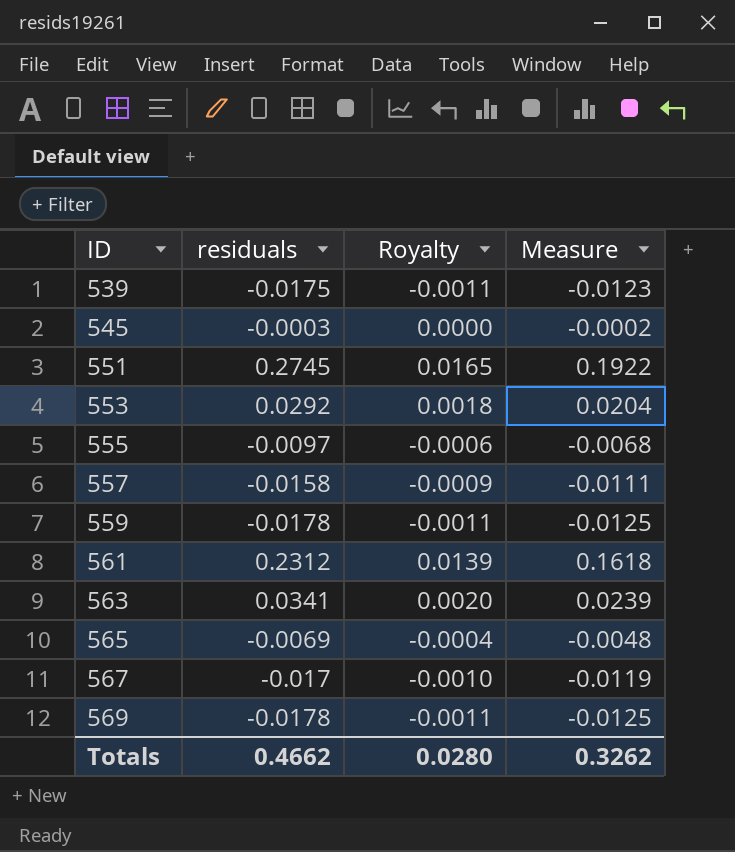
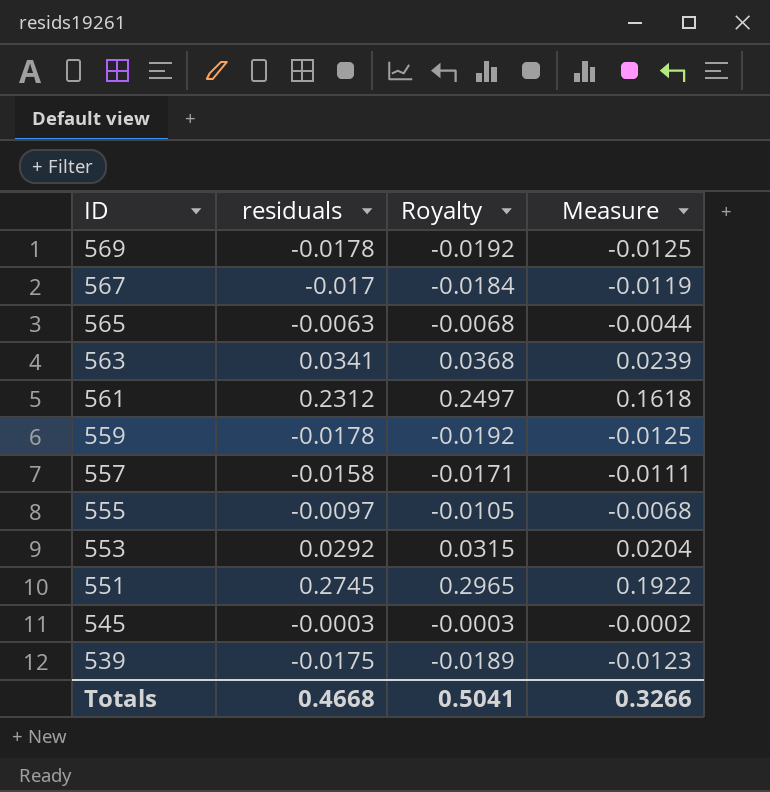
row order: ID ascending -> ID descending
column Royalty | formula: [residuals] * 0.06 -> [residuals] * 1.08
565 | residuals: -0.0069 -> -0.0063
565 | Measure: -0.0048 -> -0.0044
Totals | residuals: 0.4662 -> 0.4668
Totals | Royalty: 0.0280 -> 0.5041
Totals | Measure: 0.3262 -> 0.3266

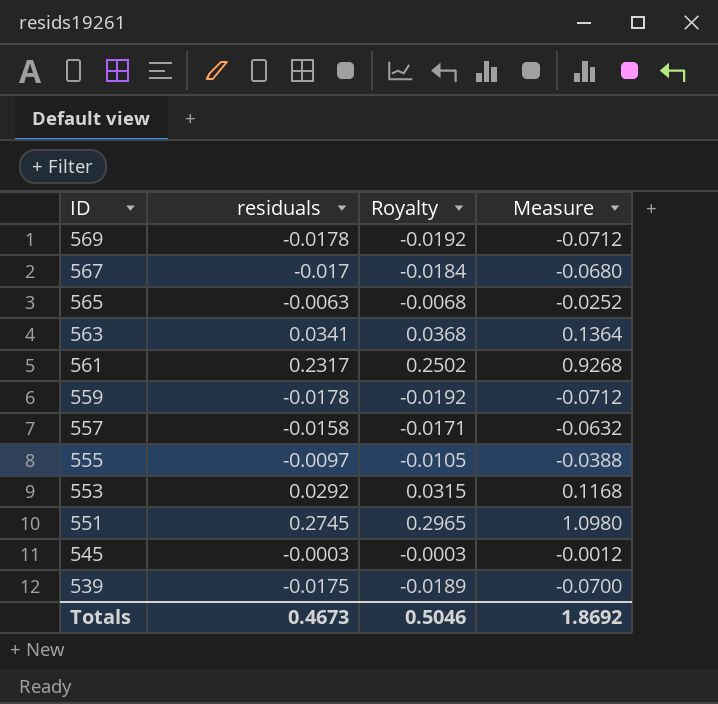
column Measure | formula: [residuals] * 0.7 -> [residuals] * 4
561 | residuals: 0.2312 -> 0.2317
561 | Royalty: 0.2497 -> 0.2502
Totals | residuals: 0.4668 -> 0.4673
Totals | Royalty: 0.5041 -> 0.5046
Totals | Measure: 0.3266 -> 1.8692

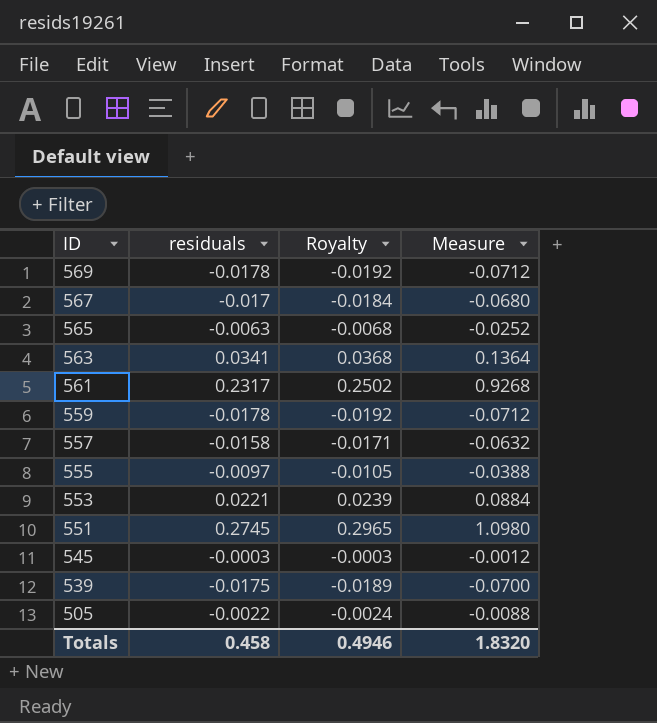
553 | residuals: 0.0292 -> 0.0221
553 | Royalty: 0.0315 -> 0.0239
553 | Measure: 0.1168 -> 0.0884
row 505: none -> -0.0022 | -0.0024 | -0.0088
Totals | residuals: 0.4673 -> 0.458
Totals | Royalty: 0.5046 -> 0.4946
Totals | Measure: 1.8692 -> 1.8320

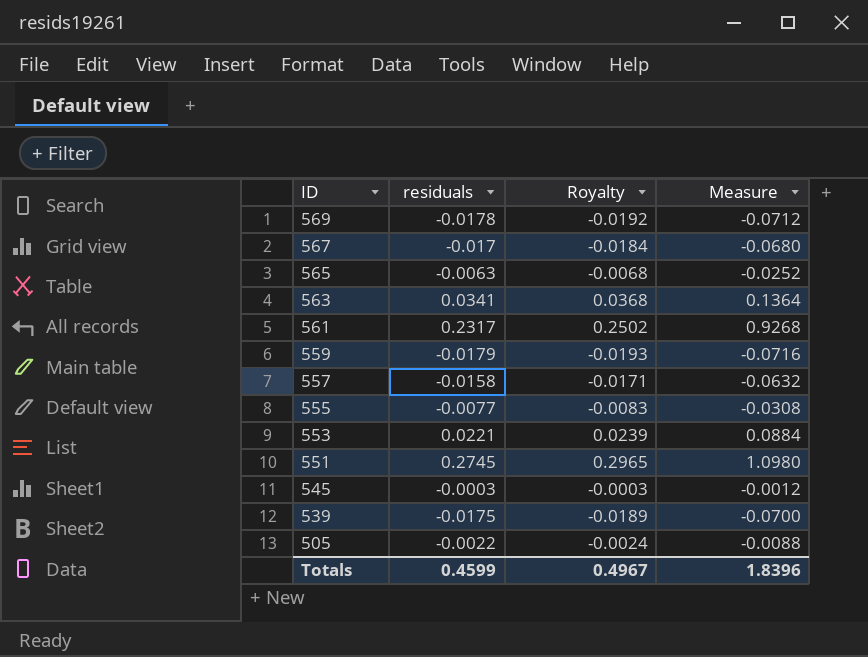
559 | residuals: -0.0178 -> -0.0179
559 | Royalty: -0.0192 -> -0.0193
559 | Measure: -0.0712 -> -0.0716
555 | residuals: -0.0097 -> -0.0077
555 | Royalty: -0.0105 -> -0.0083
555 | Measure: -0.0388 -> -0.0308
Totals | residuals: 0.458 -> 0.4599
Totals | Royalty: 0.4946 -> 0.4967
Totals | Measure: 1.8320 -> 1.8396

